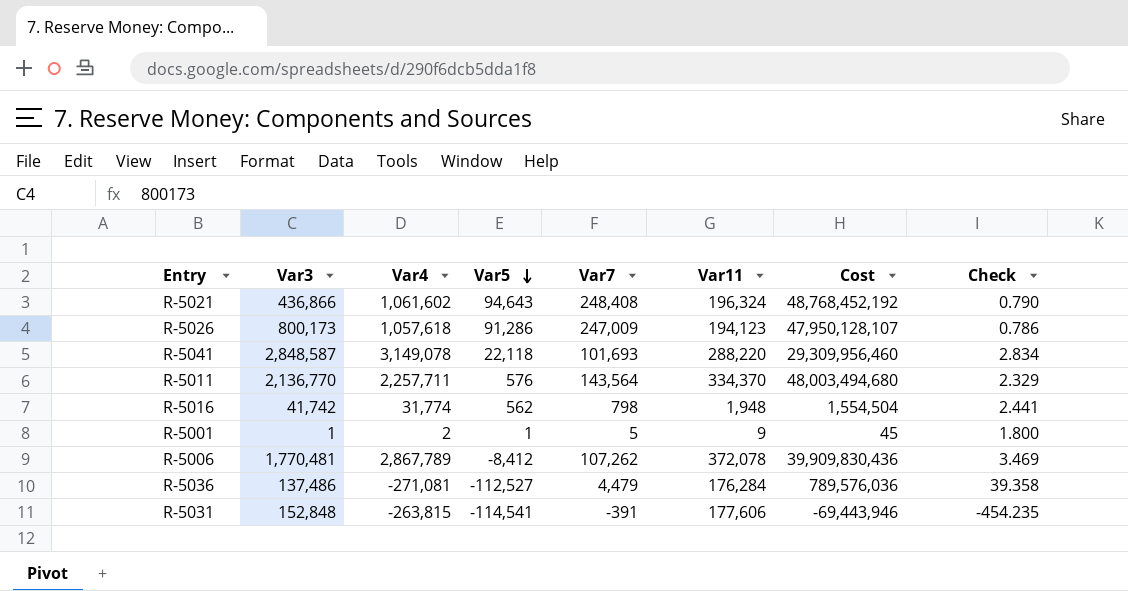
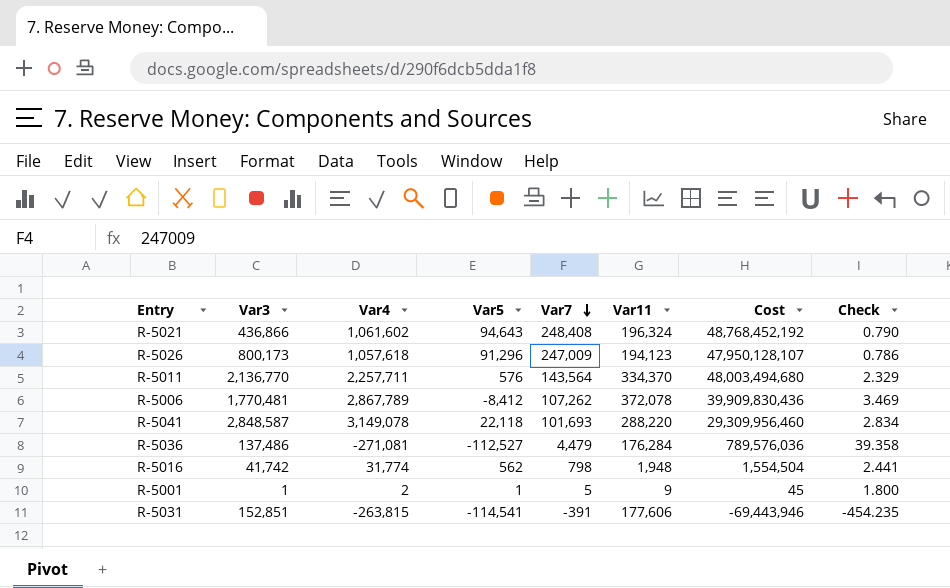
row order: Var5 descending -> Var7 descending
R-5026 | Var5: 91,286 -> 91,296
R-5031 | Var3: 152,848 -> 152,851

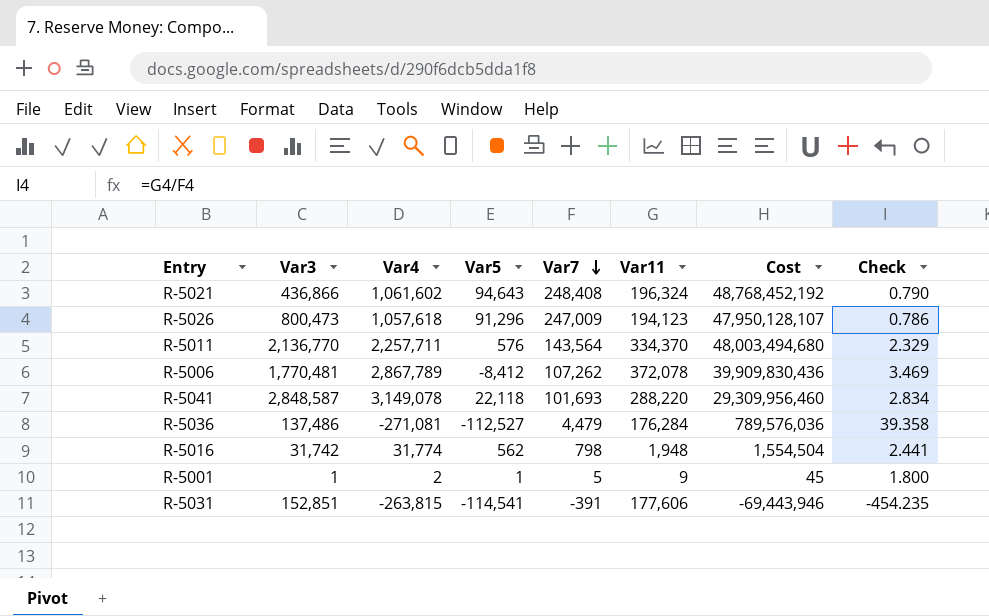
R-5026 | Var3: 800,173 -> 800,473
R-5016 | Var3: 41,742 -> 31,742

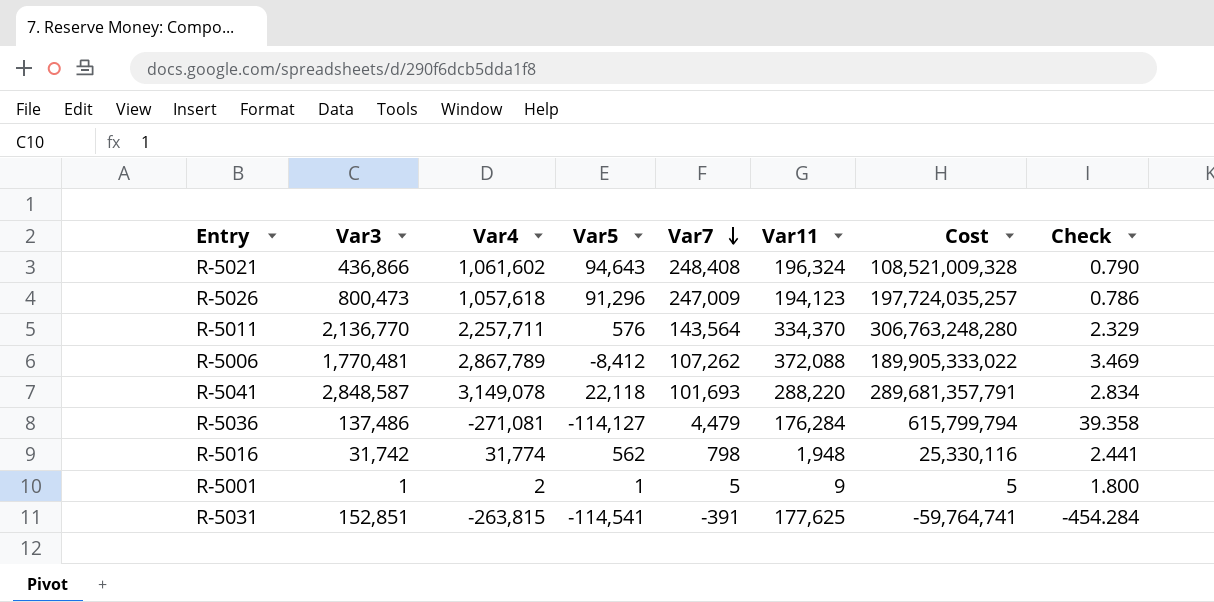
column Cost | formula: [Var7] * [Var11] -> [Var3] * [Var7]
R-5006 | Var11: 372,078 -> 372,088
R-5036 | Var5: -112,527 -> -114,127
R-5031 | Var11: 177,606 -> 177,625
R-5031 | Check: -454.235 -> -454.284

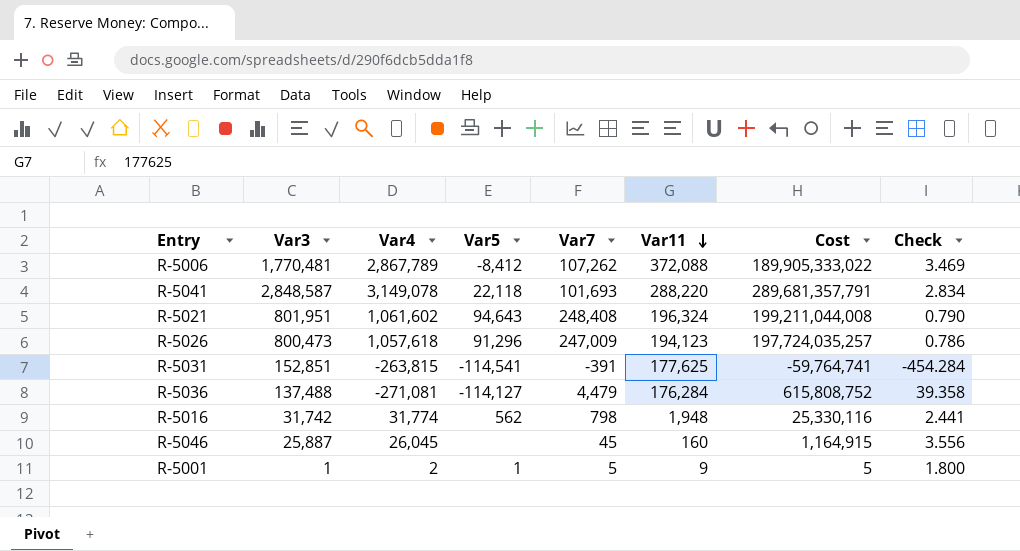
row order: Var7 descending -> Var11 descending
row R-5011: 2,136,770 | 2,257,711 | 576 | 143,564 | 334,370 | 306,763,248,280 | 2.329 -> none
R-5021 | Var3: 436,866 -> 801,951
R-5021 | Cost: 108,521,009,328 -> 199,211,044,008
R-5036 | Var3: 137,486 -> 137,488
R-5036 | Cost: 615,799,794 -> 615,808,752
row R-5046: none -> 25,887 | 26,045 | none | 45 | 160 | 1,164,915 | 3.556

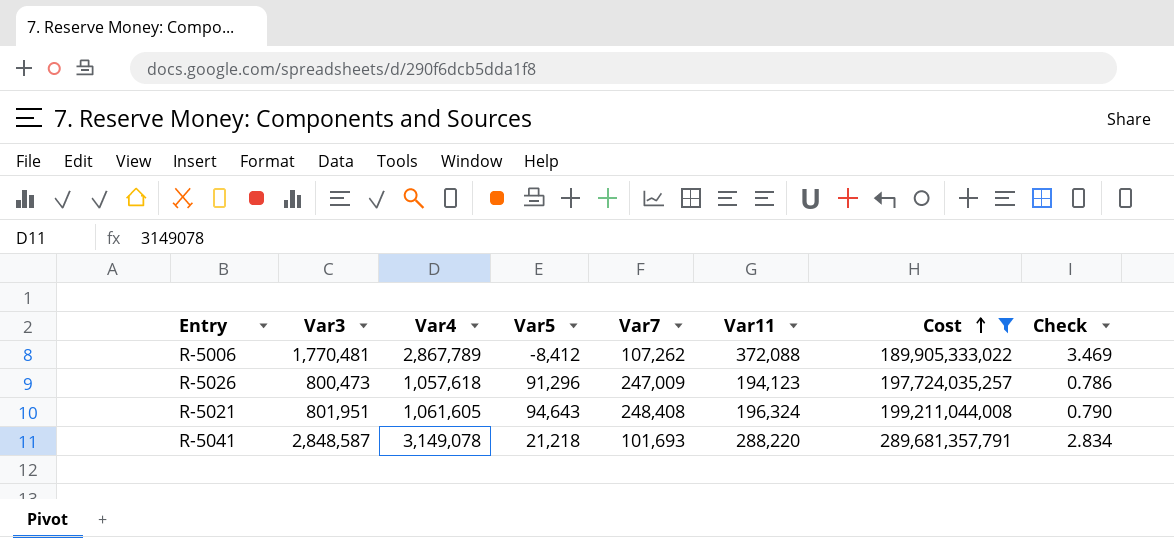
filter: none -> Cost >= 189,905,333,022
row order: Var11 descending -> Cost ascending
R-5021 | Var4: 1,061,602 -> 1,061,605
R-5041 | Var5: 22,118 -> 21,218

